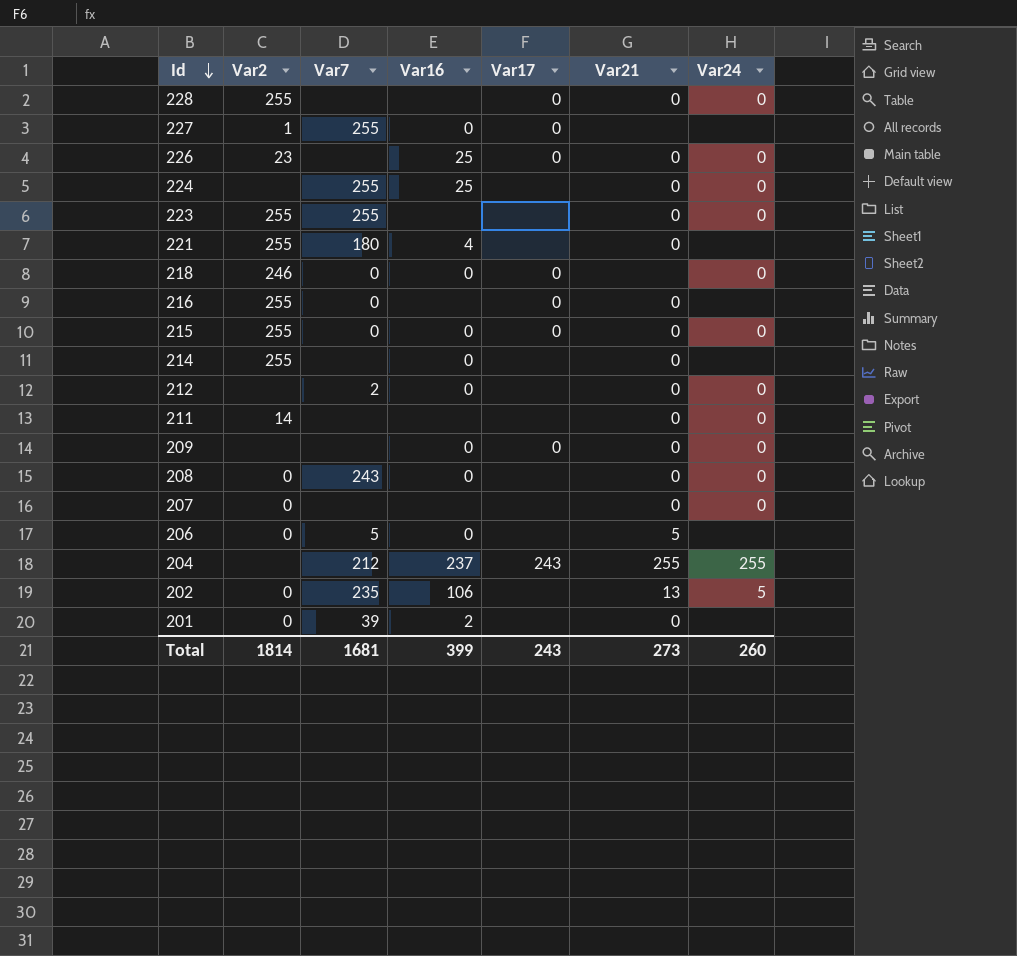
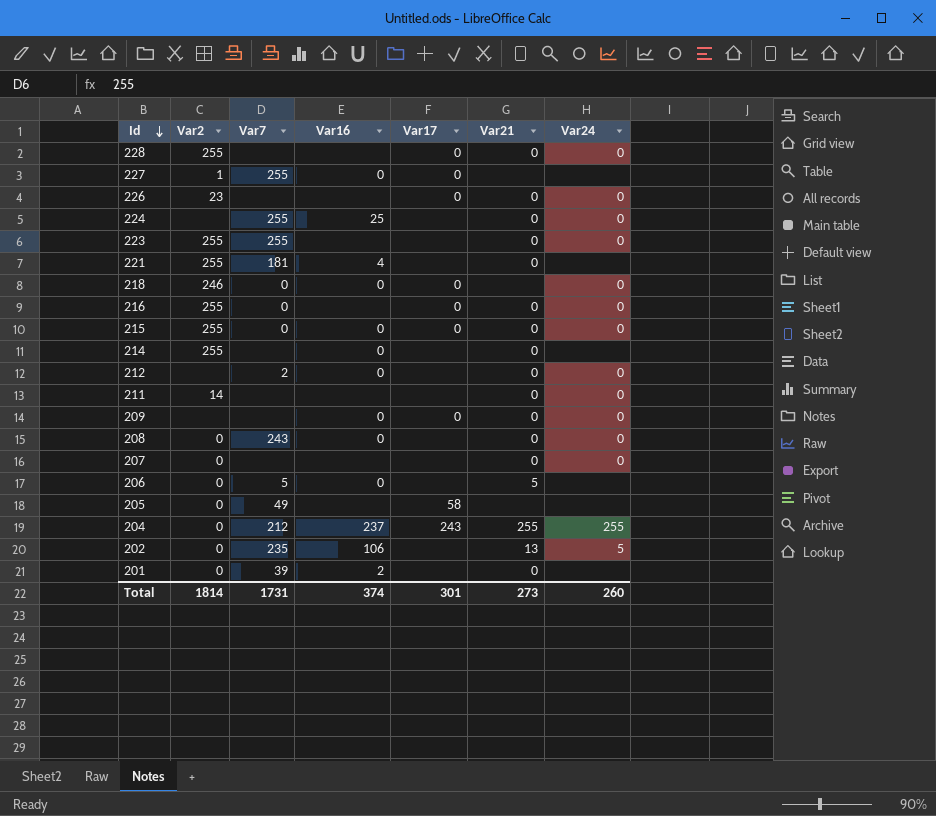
226 | Var16: 25 -> none
221 | Var7: 180 -> 181
216 | Var24: none -> 0
row 205: none -> 0 | 49 | none | 58 | none | none
204 | Var2: none -> 0
Total | Var7: 1681 -> 1731
Total | Var16: 399 -> 374
Total | Var17: 243 -> 301

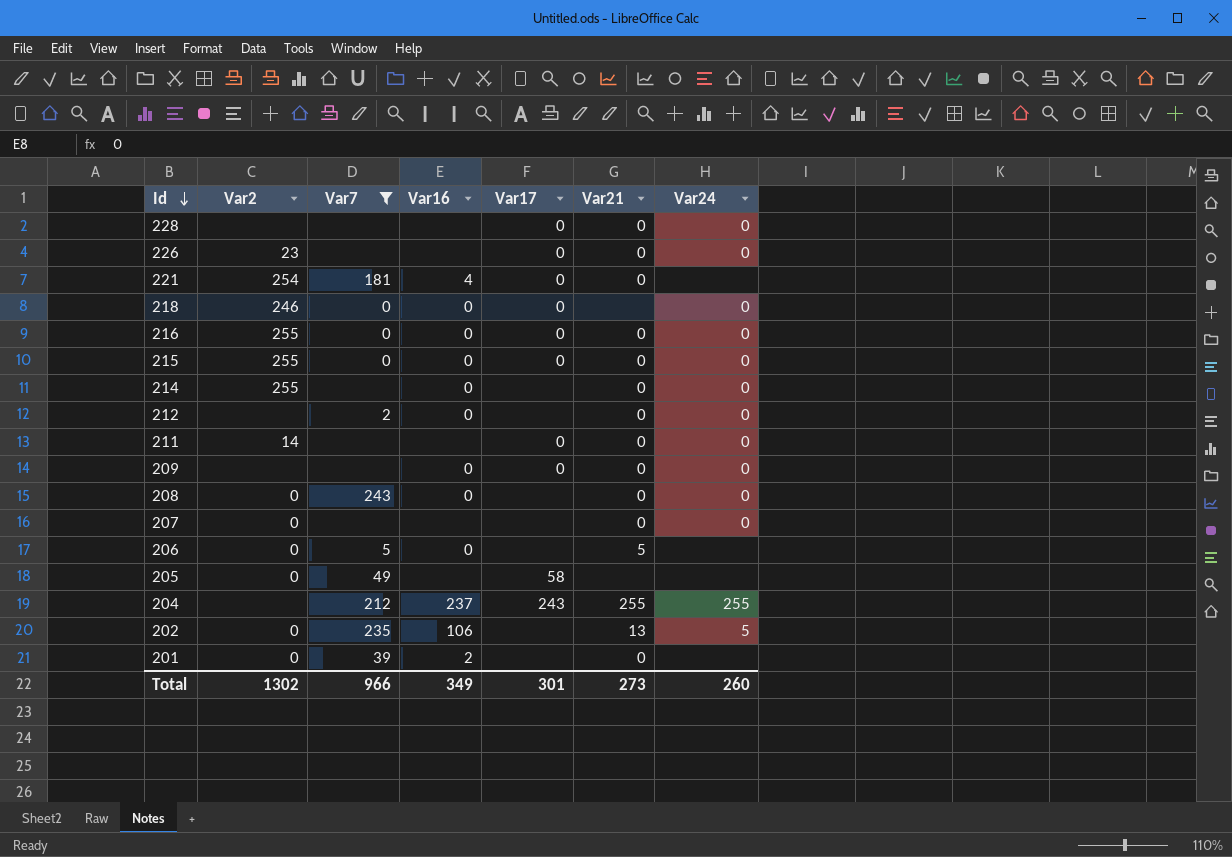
filter: none -> Var7 != 255
228 | Var2: 255 -> none
221 | Var2: 255 -> 254
221 | Var17: none -> 0
216 | Var16: none -> 0
214 | Var24: none -> 0
211 | Var17: none -> 0
204 | Var2: 0 -> none
Total | Var2: 1814 -> 1302
Total | Var7: 1731 -> 966
Total | Var16: 374 -> 349

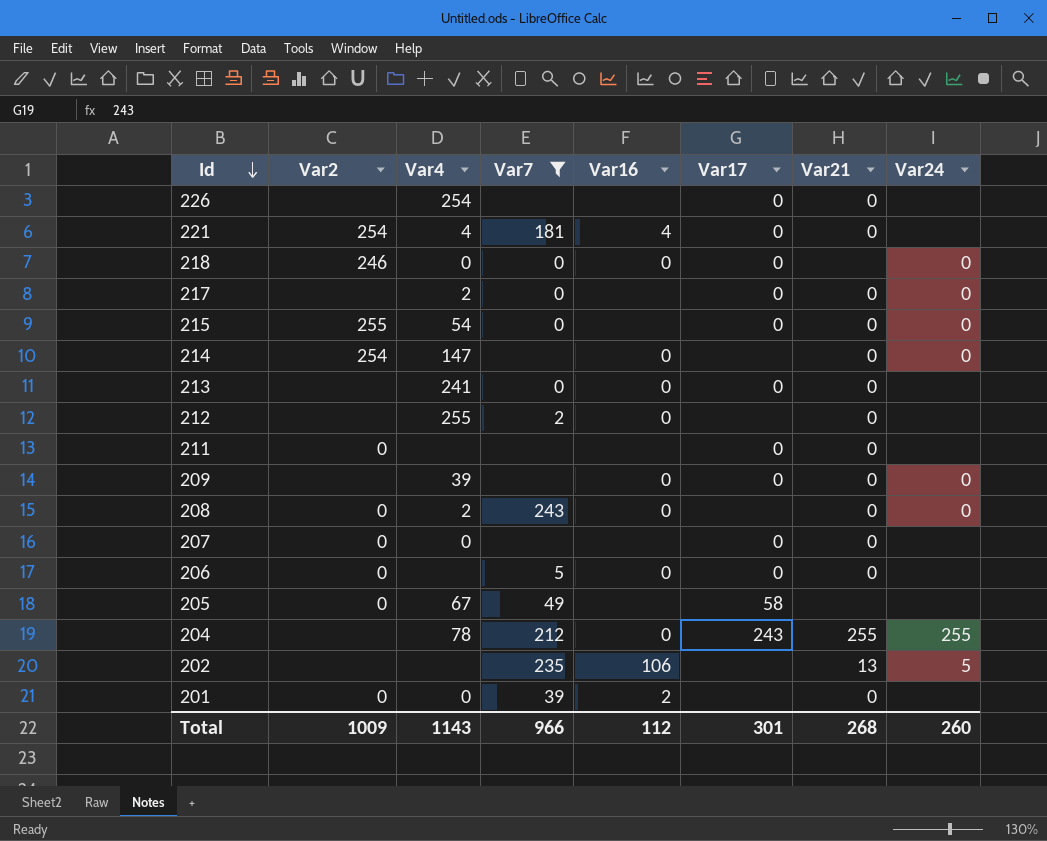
column Var4 | position: none -> 3
row 228: none | none | none | 0 | 0 | 0 -> none
row 216: 255 | 0 | 0 | 0 | 0 | 0 -> none
226 | Var2: 23 -> none
226 | Var24: 0 -> none
row 217: none -> none | 2 | 0 | none | 0 | 0 | 0
215 | Var16: 0 -> none
214 | Var2: 255 -> 254
row 213: none -> none | 241 | 0 | 0 | 0 | 0 | none
212 | Var24: 0 -> none
211 | Var2: 14 -> 0
211 | Var24: 0 -> none
207 | Var17: none -> 0
207 | Var24: 0 -> none
206 | Var17: none -> 0
206 | Var21: 5 -> 0
204 | Var16: 237 -> 0
202 | Var2: 0 -> none
Total | Var2: 1302 -> 1009
Total | Var16: 349 -> 112
Total | Var21: 273 -> 268

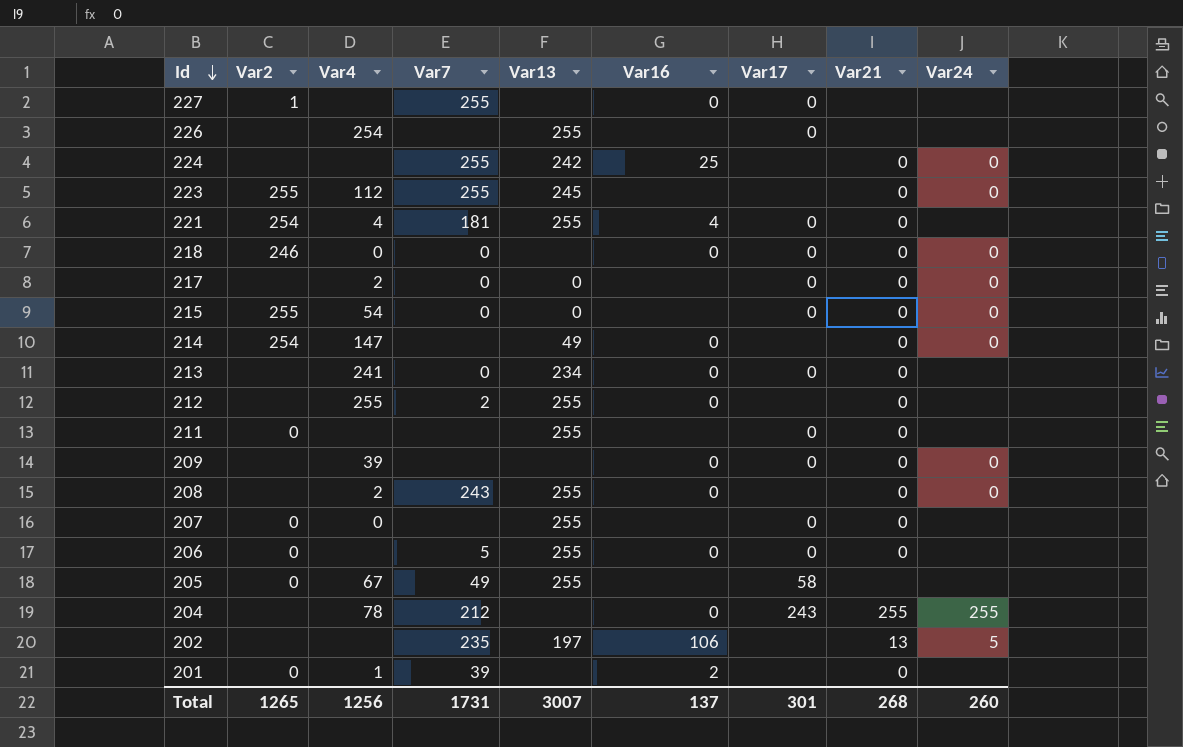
filter: Var7 != 255 -> none
column Var13 | position: none -> 5
226 | Var21: 0 -> none
218 | Var21: none -> 0
208 | Var2: 0 -> none
201 | Var4: 0 -> 1
Total | Var2: 1009 -> 1265
Total | Var4: 1143 -> 1256
Total | Var7: 966 -> 1731
Total | Var16: 112 -> 137

